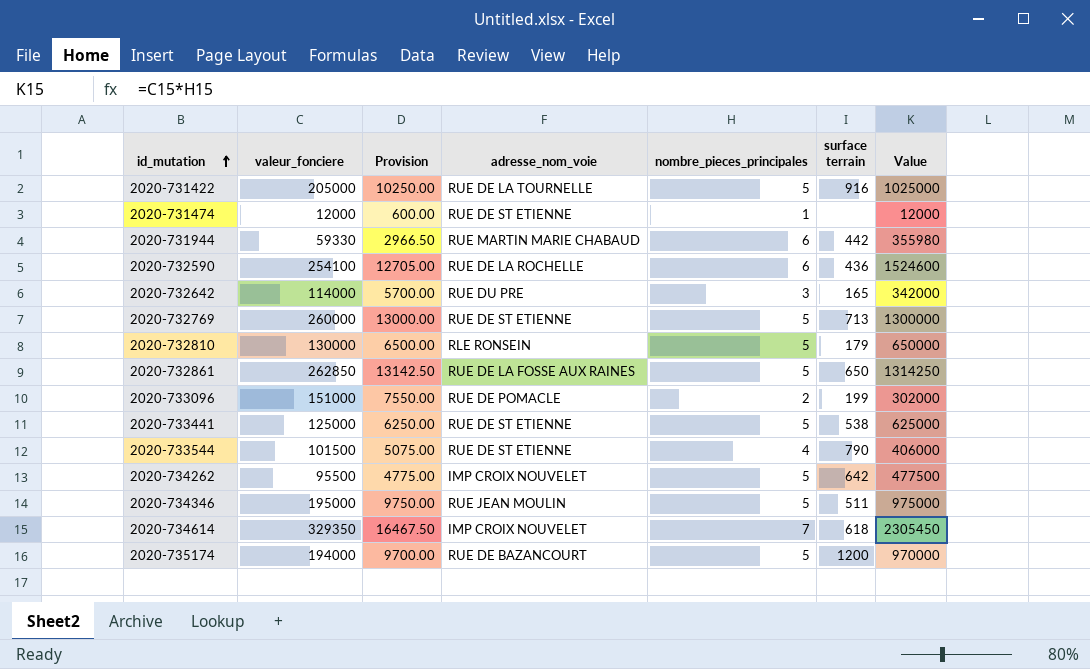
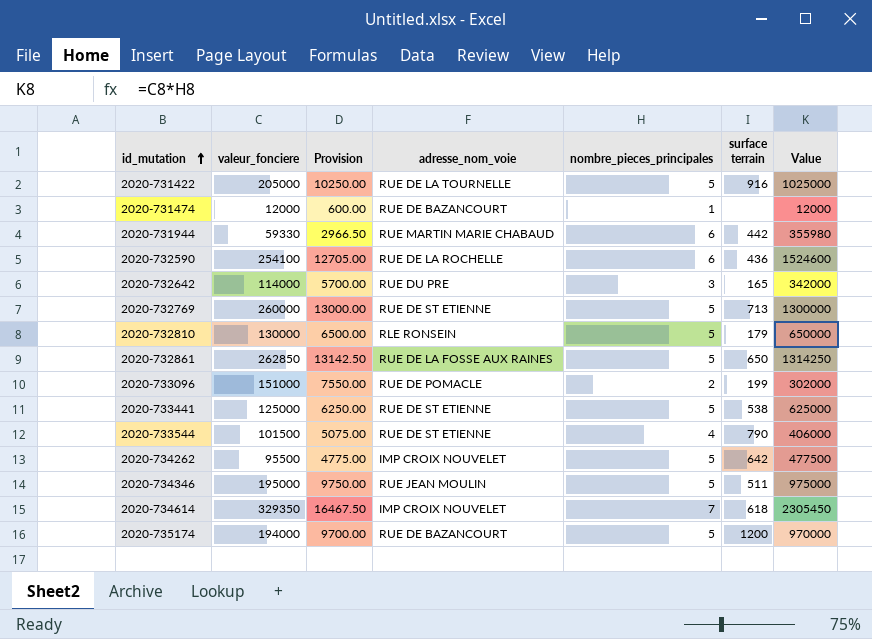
2020-731474 | adresse_nom_voie: RUE DE ST ETIENNE -> RUE DE BAZANCOURT

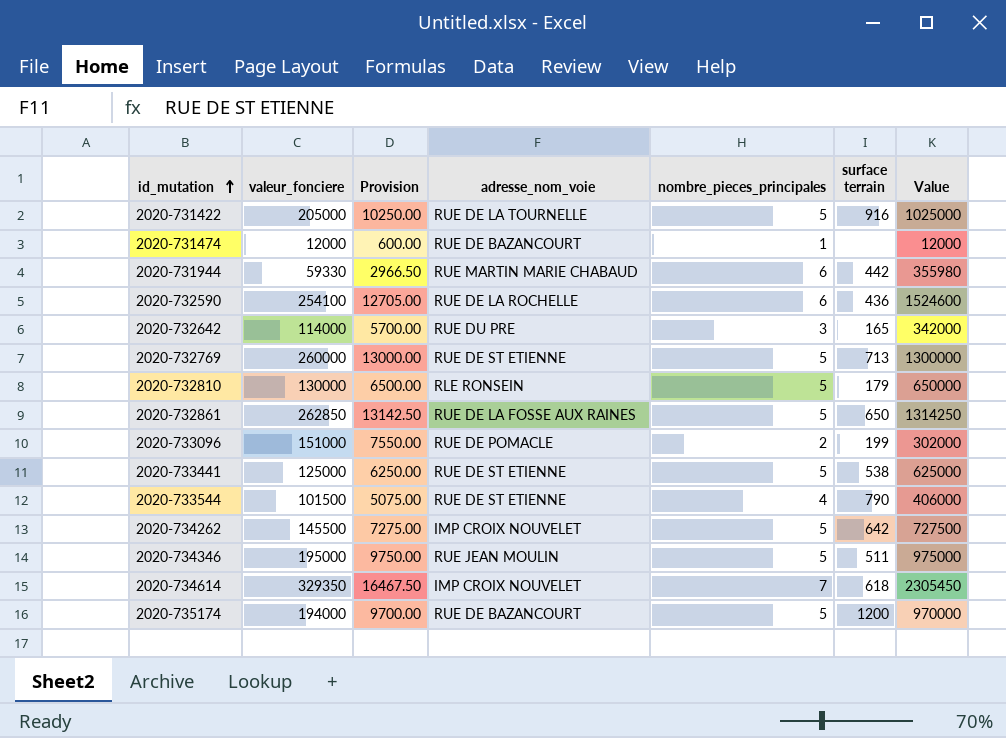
2020-734262 | valeur_fonciere: 95500 -> 145500
2020-734262 | Provision: 4775.00 -> 7275.00
2020-734262 | Value: 477500 -> 727500

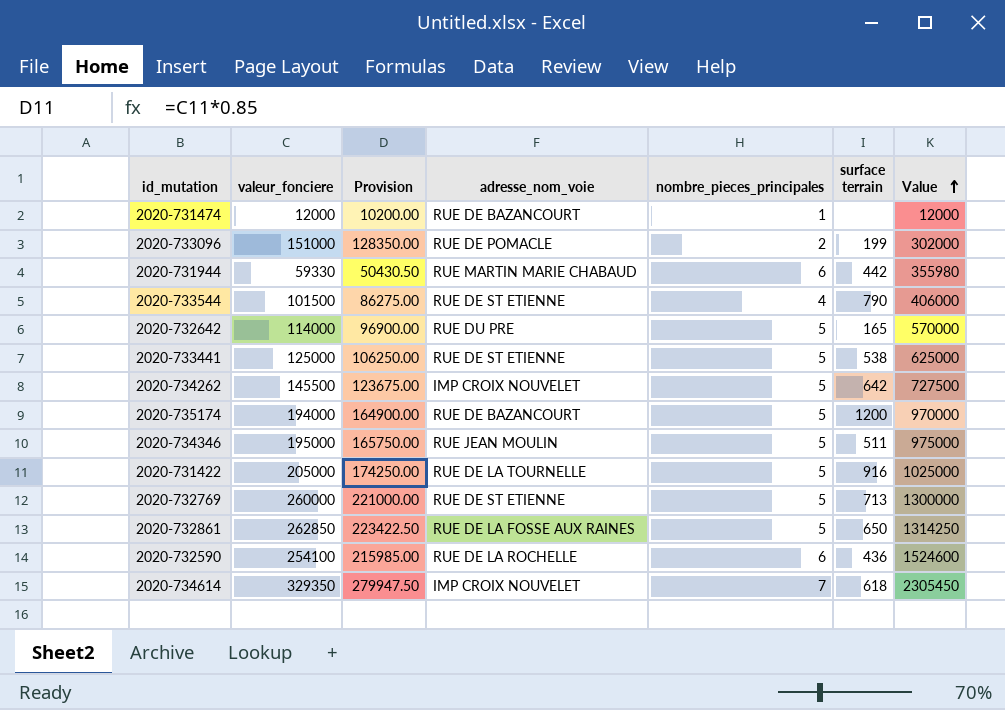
row order: id_mutation ascending -> Value ascending
column Provision | formula: [valeur_fonciere] * 0.05 -> [valeur_fonciere] * 0.85
row 2020-732810: 130000 | 6500.00 | RLE RONSEIN | 5 | 179 | 650000 -> none
2020-732642 | nombre_pieces_principales: 3 -> 5
2020-732642 | Value: 342000 -> 570000

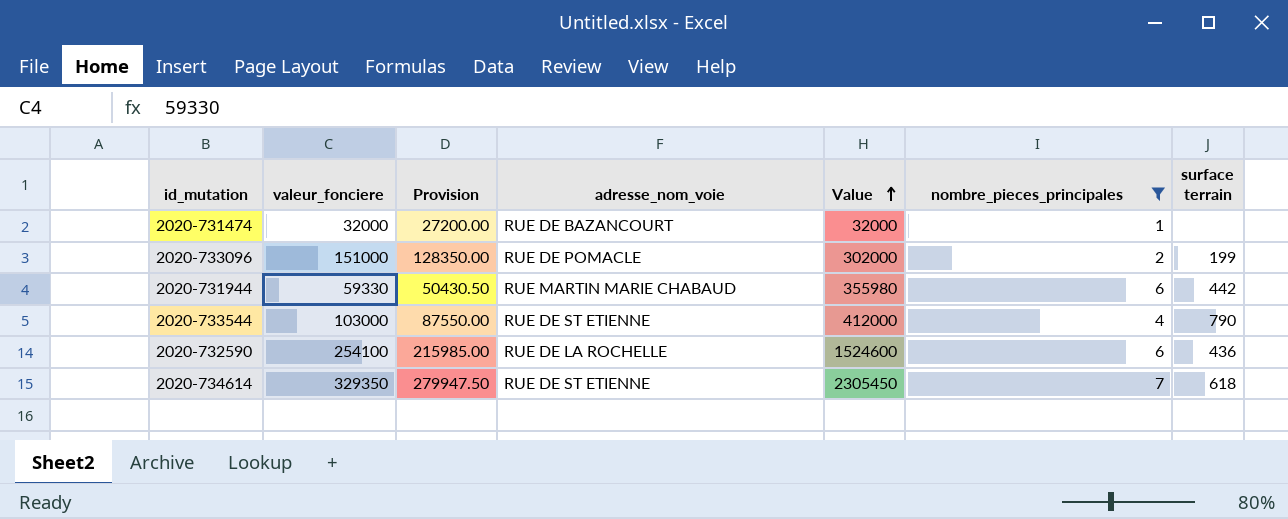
filter: none -> nombre_pieces_principales != 5
column Value | position: 7 -> 5
2020-731474 | valeur_fonciere: 12000 -> 32000
2020-731474 | Provision: 10200.00 -> 27200.00
2020-731474 | Value: 12000 -> 32000
2020-733544 | valeur_fonciere: 101500 -> 103000
2020-733544 | Provision: 86275.00 -> 87550.00
2020-733544 | Value: 406000 -> 412000
2020-734614 | adresse_nom_voie: IMP CROIX NOUVELET -> RUE DE ST ETIENNE

